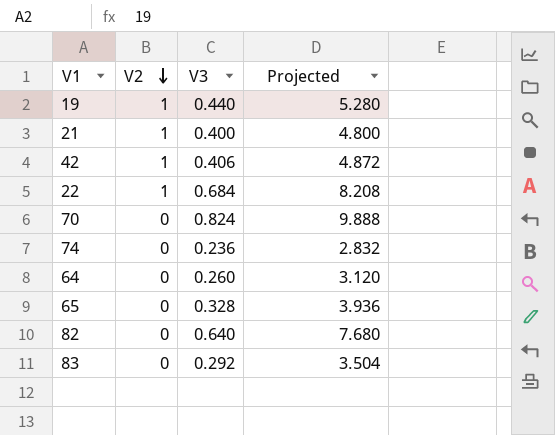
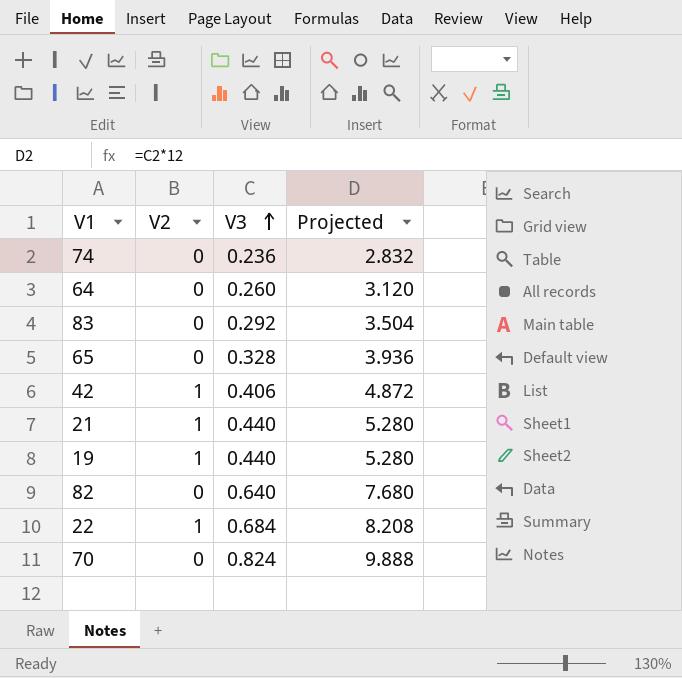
row order: V2 descending -> V3 ascending
21 | V3: 0.400 -> 0.440
21 | Projected: 4.800 -> 5.280

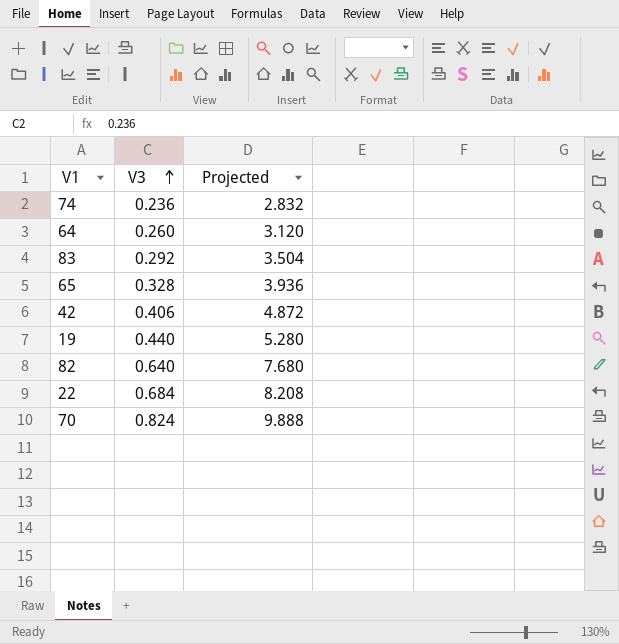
column V2 | position: 2 -> none
row 21: 1 | 0.440 | 5.280 -> none

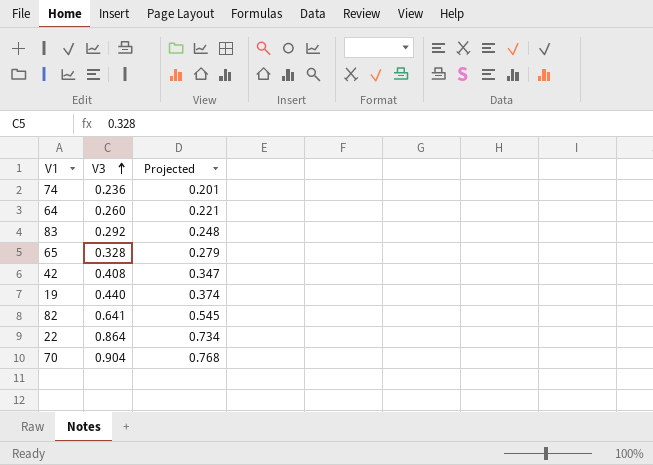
column Projected | formula: [V3] * 12 -> [V3] * 0.85
42 | V3: 0.406 -> 0.408
82 | V3: 0.640 -> 0.641
22 | V3: 0.684 -> 0.864
70 | V3: 0.824 -> 0.904

